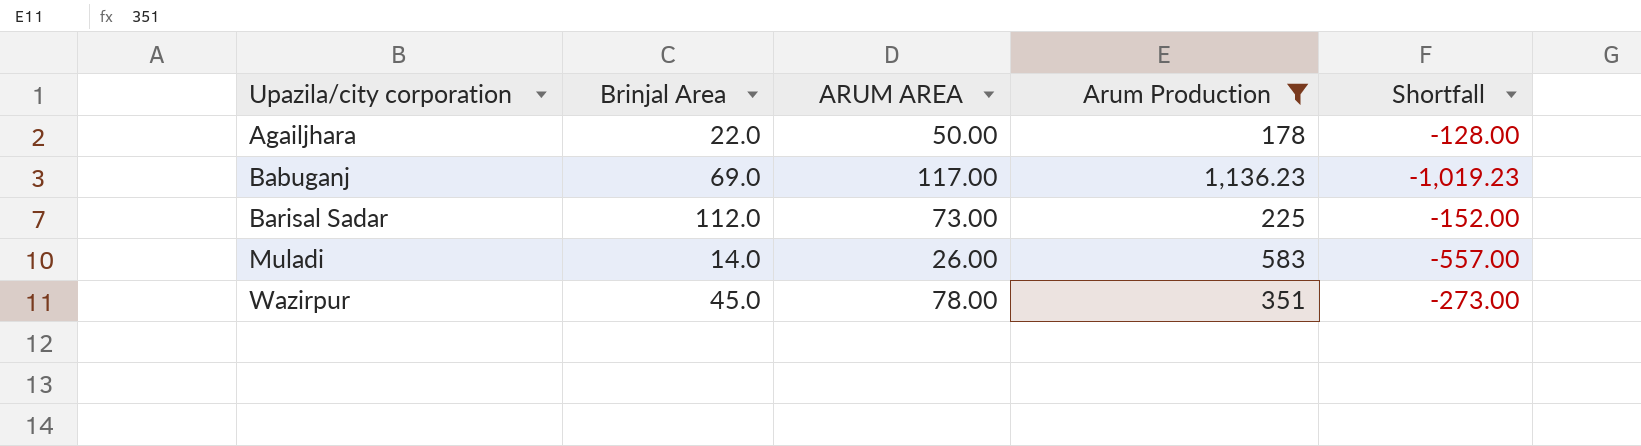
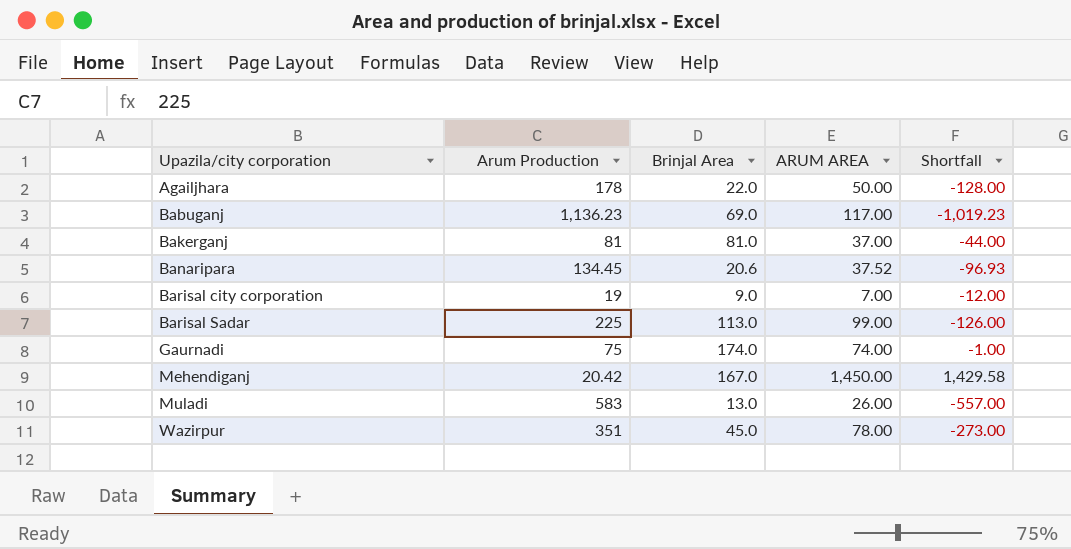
filter: Arum Production >= 178 -> none
column Arum Production | position: 4 -> 2
Barisal Sadar | Brinjal Area: 112.0 -> 113.0
Barisal Sadar | ARUM AREA: 73.00 -> 99.00
Barisal Sadar | Shortfall: -152.00 -> -126.00
Muladi | Brinjal Area: 14.0 -> 13.0

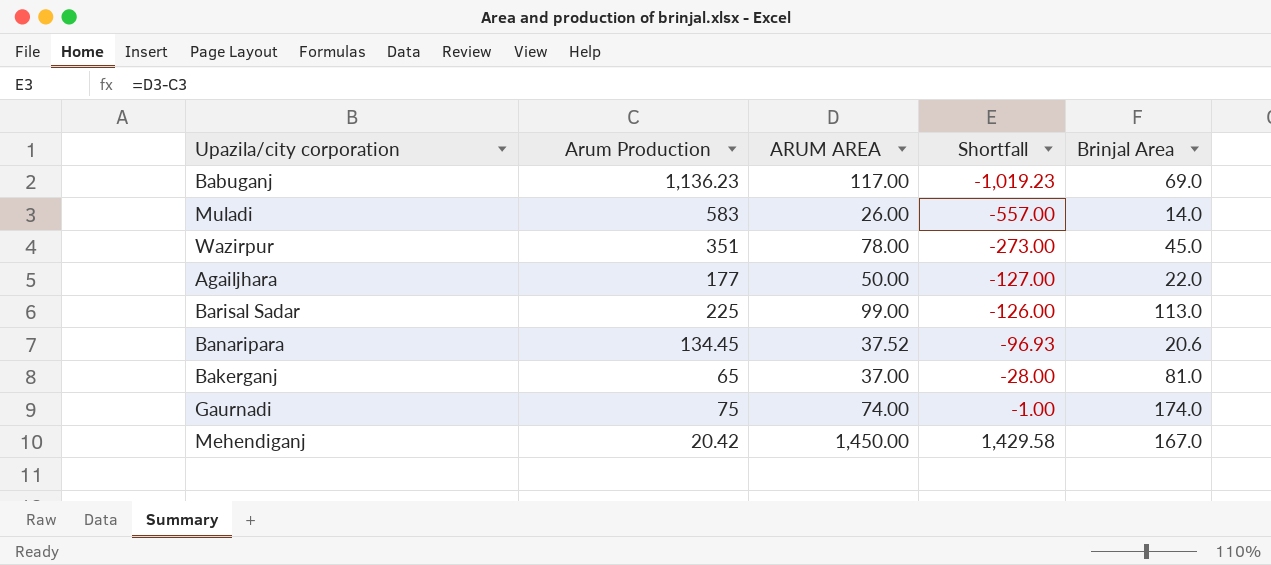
row order: Upazila/city corporation ascending -> Shortfall ascending
column Brinjal Area | position: 3 -> 5
row Barisal city corporation: 19 | 9.0 | 7.00 | -12.00 -> none
Muladi | Brinjal Area: 13.0 -> 14.0
Agailjhara | Arum Production: 178 -> 177
Agailjhara | Shortfall: -128.00 -> -127.00
Bakerganj | Arum Production: 81 -> 65
Bakerganj | Shortfall: -44.00 -> -28.00

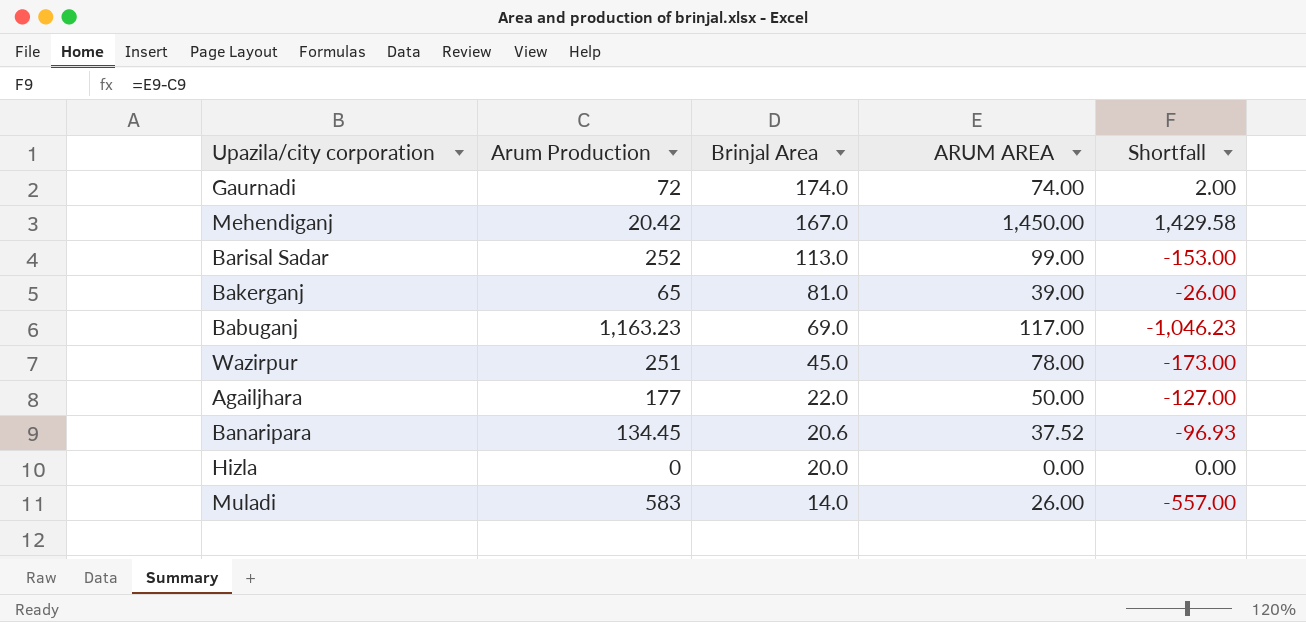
row order: Shortfall ascending -> Brinjal Area descending
column Brinjal Area | position: 5 -> 3
Gaurnadi | Arum Production: 75 -> 72
Gaurnadi | Shortfall: -1.00 -> 2.00
Barisal Sadar | Arum Production: 225 -> 252
Barisal Sadar | Shortfall: -126.00 -> -153.00
Bakerganj | ARUM AREA: 37.00 -> 39.00
Bakerganj | Shortfall: -28.00 -> -26.00
Babuganj | Arum Production: 1,136.23 -> 1,163.23
Babuganj | Shortfall: -1,019.23 -> -1,046.23
Wazirpur | Arum Production: 351 -> 251
Wazirpur | Shortfall: -273.00 -> -173.00
row Hizla: none -> 0 | 20.0 | 0.00 | 0.00

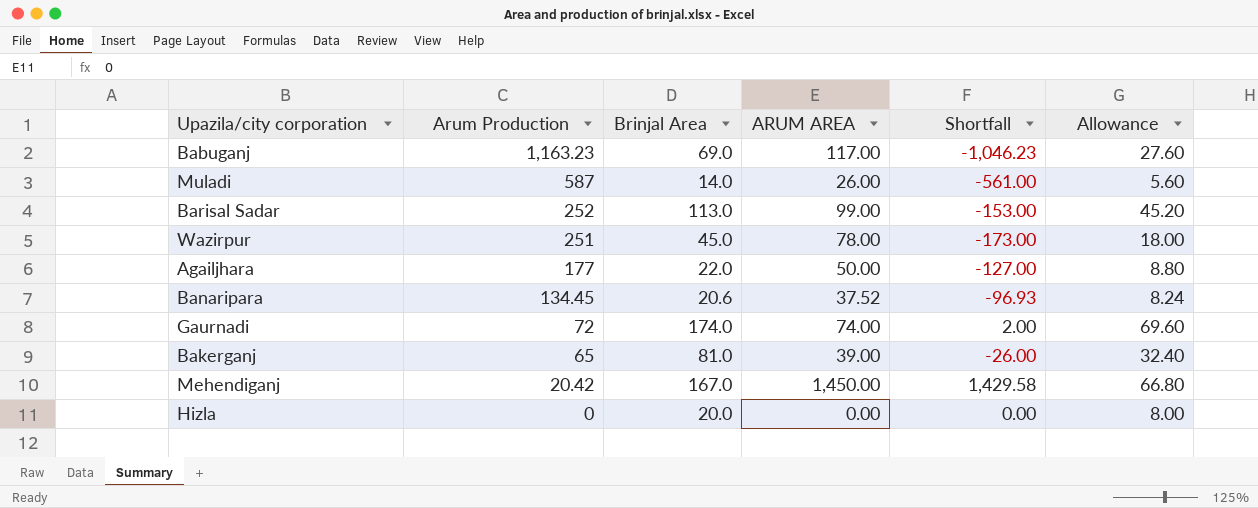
row order: Brinjal Area descending -> Arum Production descending
column Allowance | formula: none -> [Brinjal Area] * 0.4
Muladi | Arum Production: 583 -> 587
Muladi | Shortfall: -557.00 -> -561.00

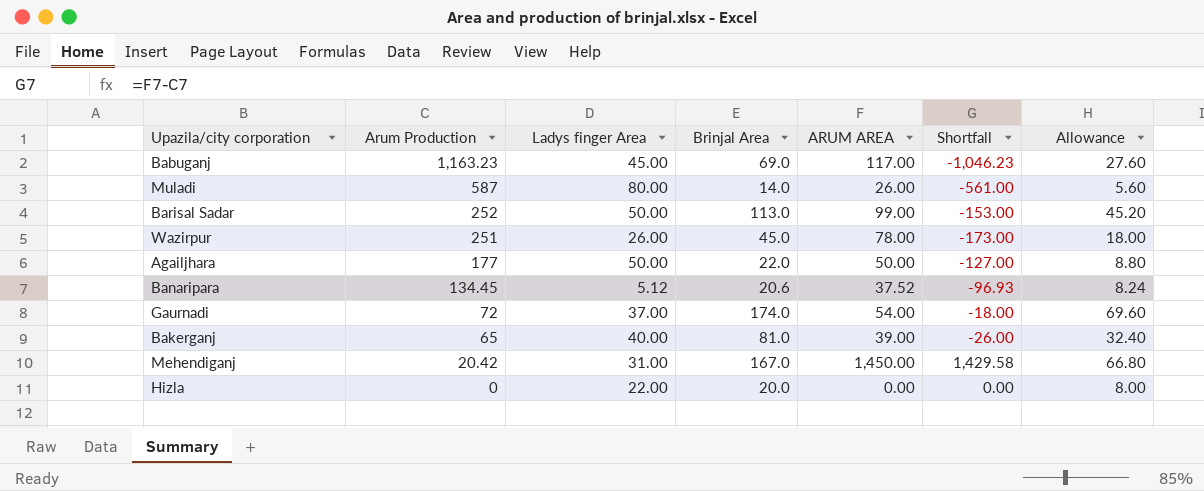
column Ladys finger Area | position: none -> 3
Gaurnadi | ARUM AREA: 74.00 -> 54.00
Gaurnadi | Shortfall: 2.00 -> -18.00

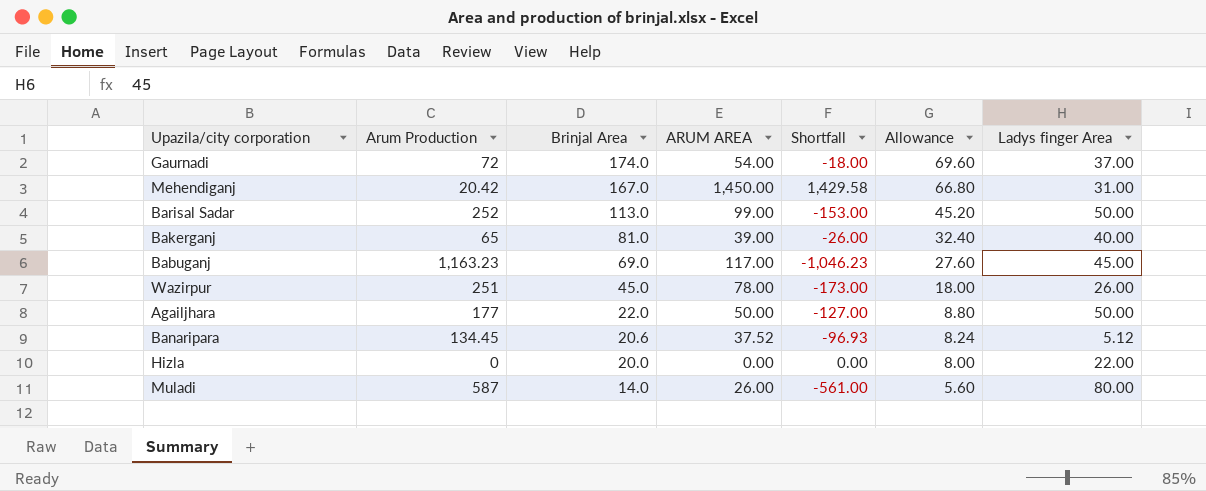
row order: Arum Production descending -> Brinjal Area descending
column Ladys finger Area | position: 3 -> 7

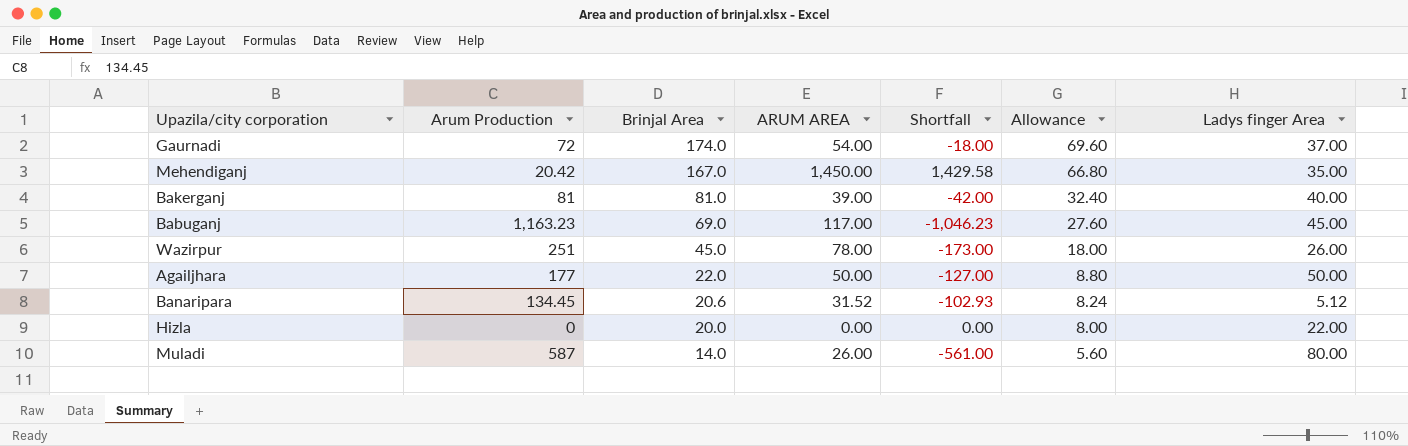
row Barisal Sadar: 252 | 113.0 | 99.00 | -153.00 | 45.20 | 50.00 -> none
Mehendiganj | Ladys finger Area: 31.00 -> 35.00
Bakerganj | Arum Production: 65 -> 81
Bakerganj | Shortfall: -26.00 -> -42.00
Banaripara | ARUM AREA: 37.52 -> 31.52
Banaripara | Shortfall: -96.93 -> -102.93

